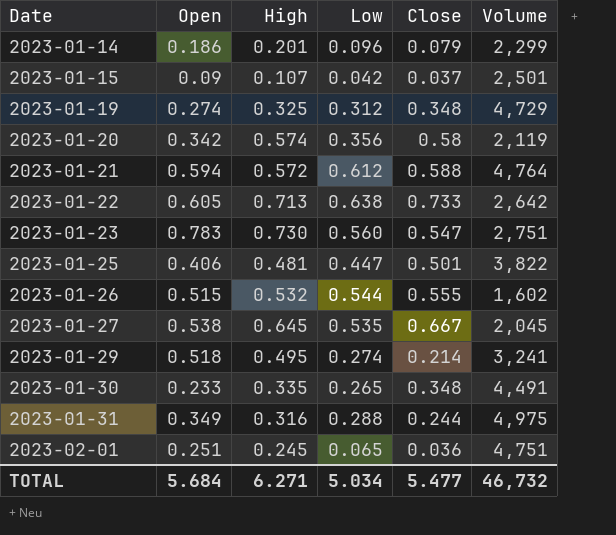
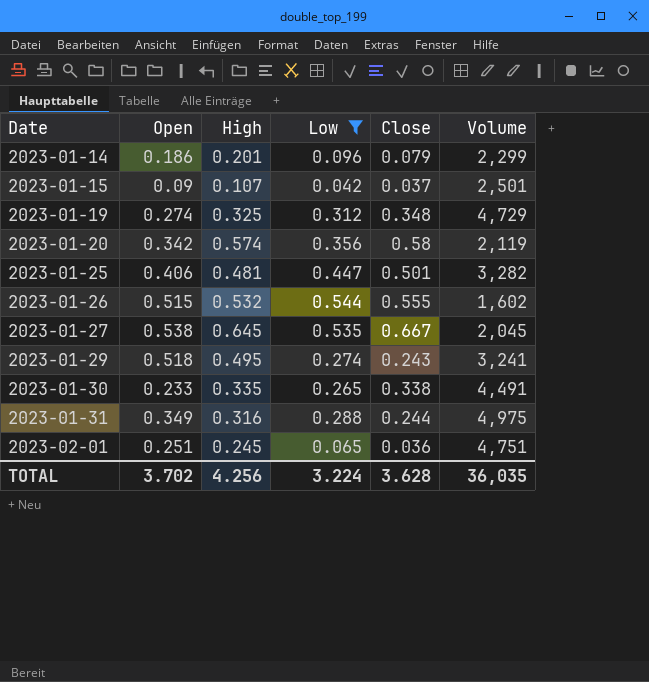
filter: none -> Low <= 0.544
2023-01-25 | Volume: 3,822 -> 3,282
2023-01-29 | Close: 0.214 -> 0.243
2023-01-30 | Close: 0.348 -> 0.338
TOTAL | Open: 5.684 -> 3.702
TOTAL | High: 6.271 -> 4.256
TOTAL | Low: 5.034 -> 3.224
TOTAL | Close: 5.477 -> 3.628
TOTAL | Volume: 46,732 -> 36,035

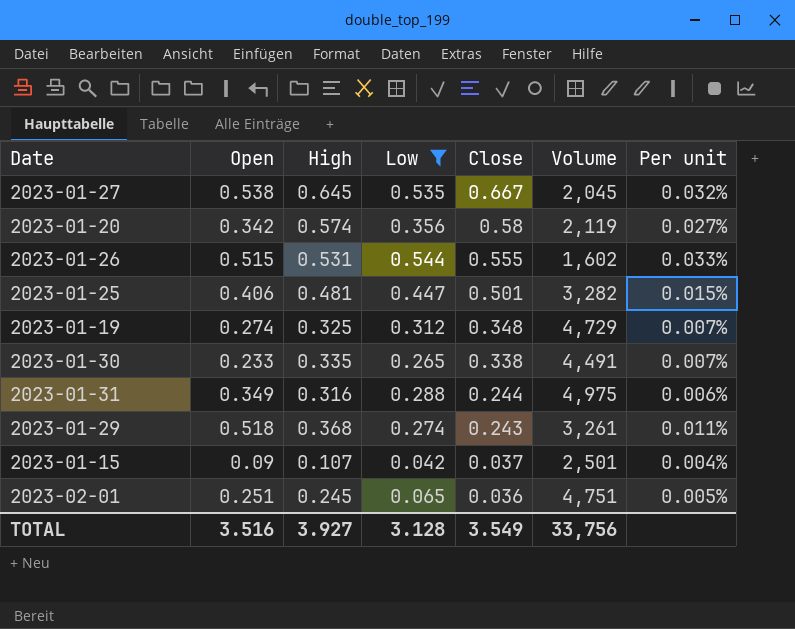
row order: Date ascending -> Close descending
column Per unit | formula: none -> [High] / [Volume]
row 2023-01-14: 0.186 | 0.201 | 0.096 | 0.079 | 2,299 -> none
2023-01-26 | High: 0.532 -> 0.531
2023-01-29 | High: 0.495 -> 0.368
2023-01-29 | Volume: 3,241 -> 3,261
TOTAL | Open: 3.702 -> 3.516
TOTAL | High: 4.256 -> 3.927
TOTAL | Low: 3.224 -> 3.128
TOTAL | Close: 3.628 -> 3.549
TOTAL | Volume: 36,035 -> 33,756

